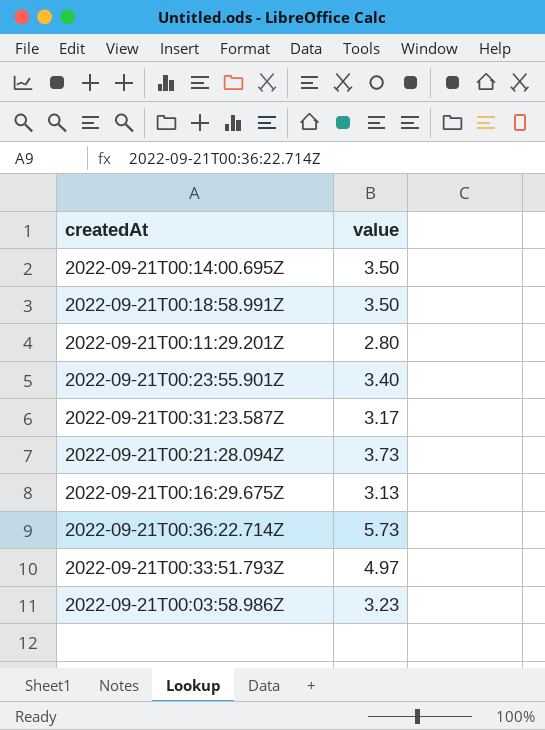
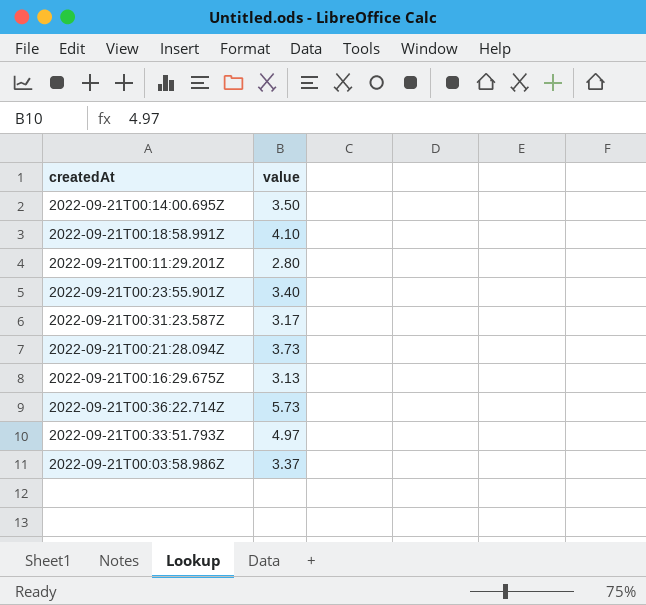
2022-09-21T00:18:58.991Z | value: 3.50 -> 4.10
2022-09-21T00:03:58.986Z | value: 3.23 -> 3.37

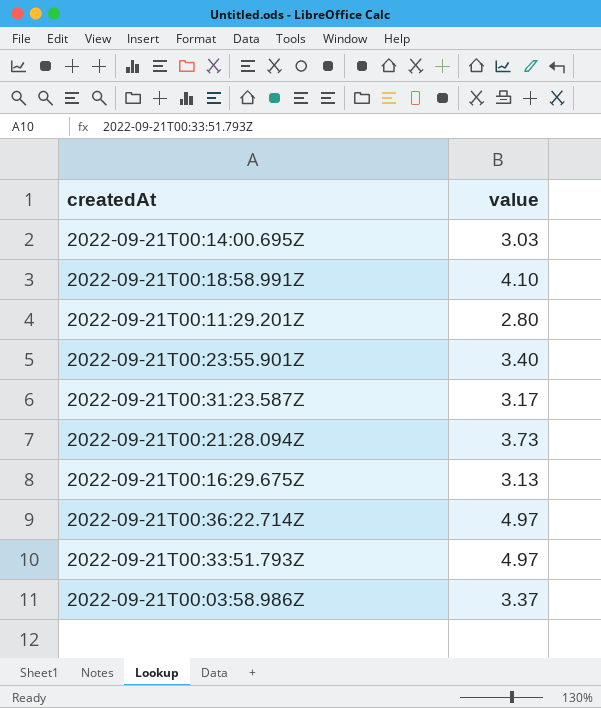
2022-09-21T00:14:00.695Z | value: 3.50 -> 3.03
2022-09-21T00:36:22.714Z | value: 5.73 -> 4.97

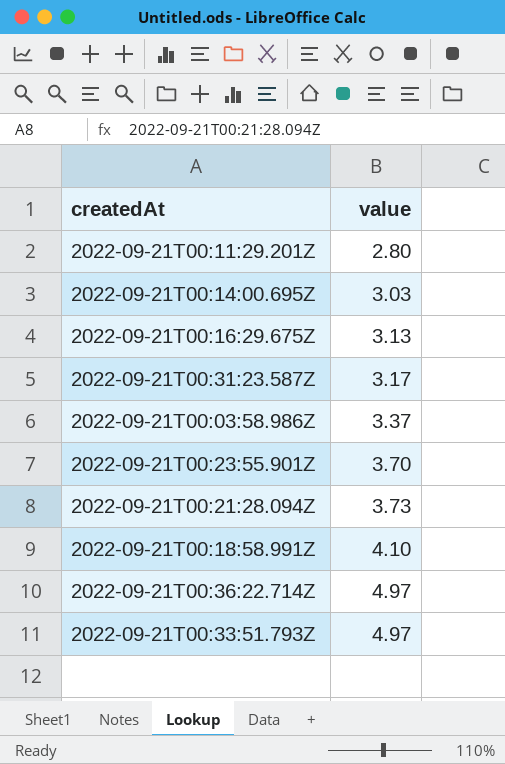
row order: none -> value ascending
2022-09-21T00:23:55.901Z | value: 3.40 -> 3.70

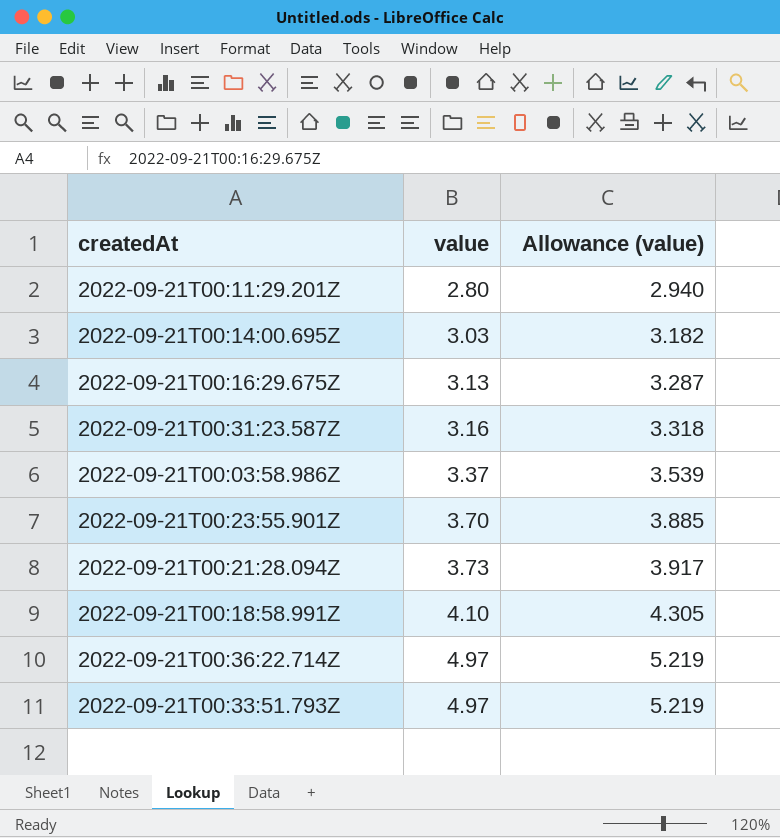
column Allowance (value) | formula: none -> [value] * 1.05
2022-09-21T00:31:23.587Z | value: 3.17 -> 3.16

